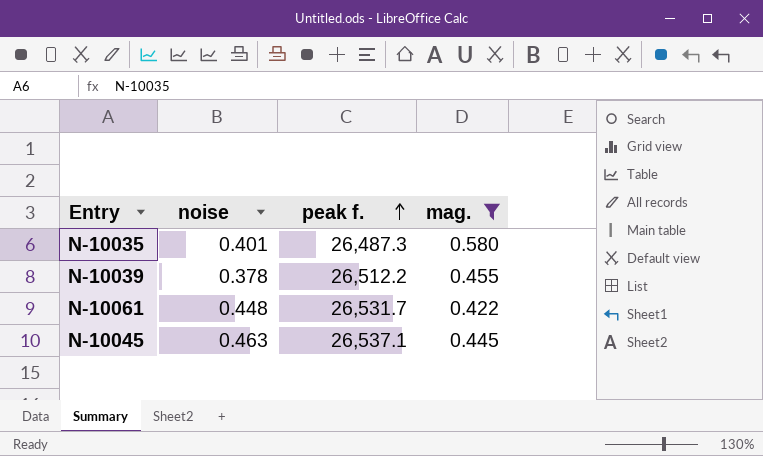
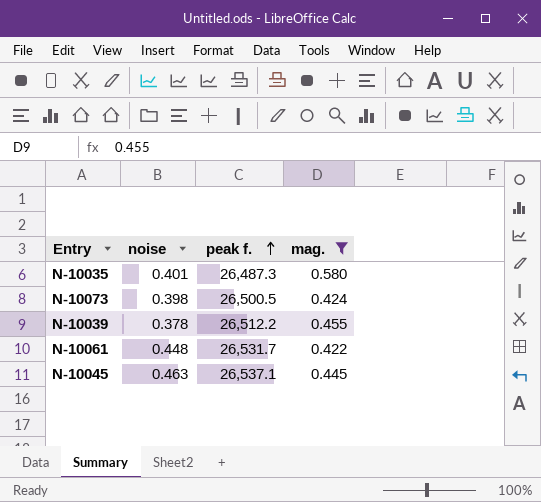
row N-10073: none -> 0.398 | 26,500.5 | 0.424

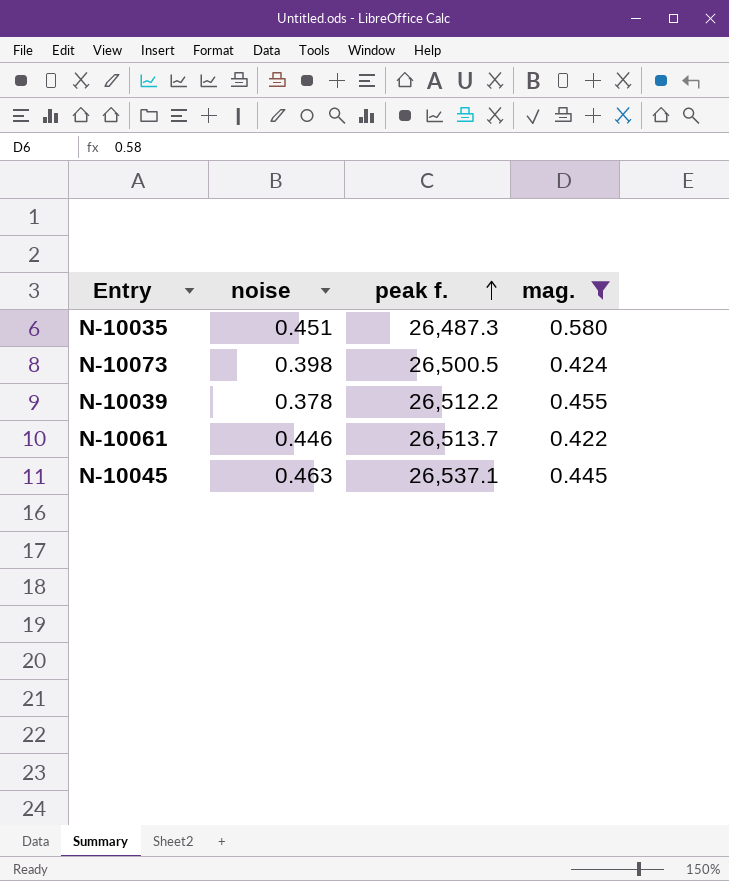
N-10035 | noise: 0.401 -> 0.451
N-10061 | noise: 0.448 -> 0.446
N-10061 | peak f.: 26,531.7 -> 26,513.7

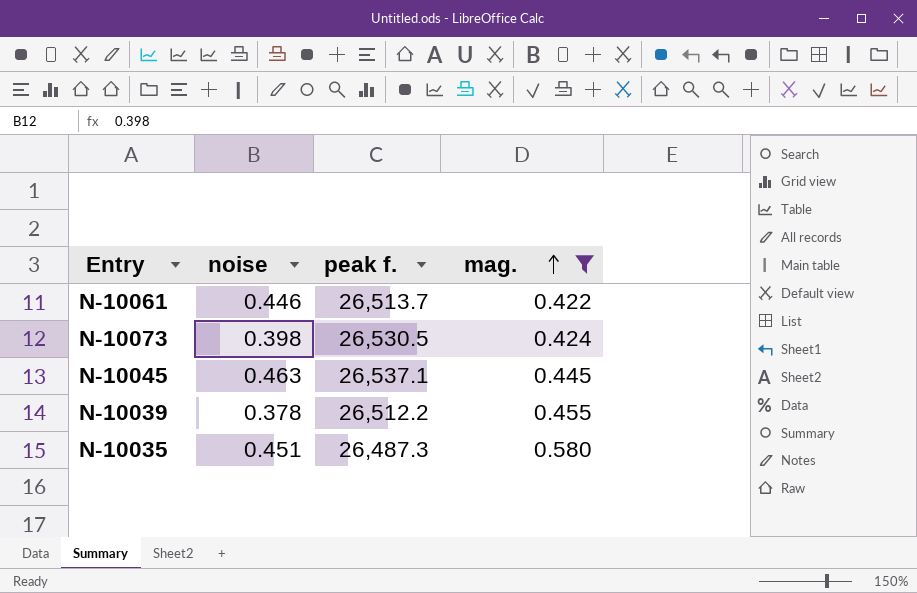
row order: peak f. ascending -> mag. ascending
N-10073 | peak f.: 26,500.5 -> 26,530.5

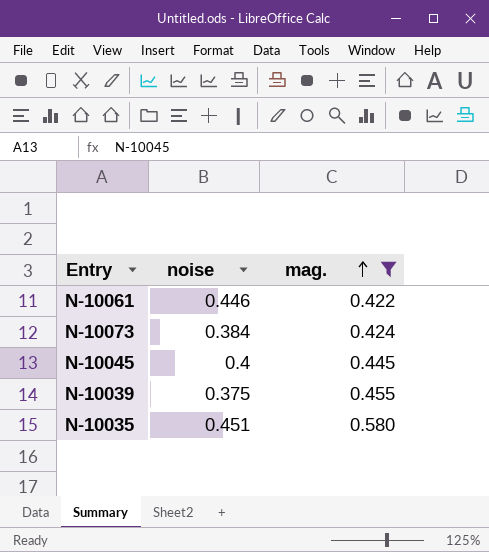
column peak f. | position: 3 -> none
N-10073 | noise: 0.398 -> 0.384
N-10045 | noise: 0.463 -> 0.4
N-10039 | noise: 0.378 -> 0.375

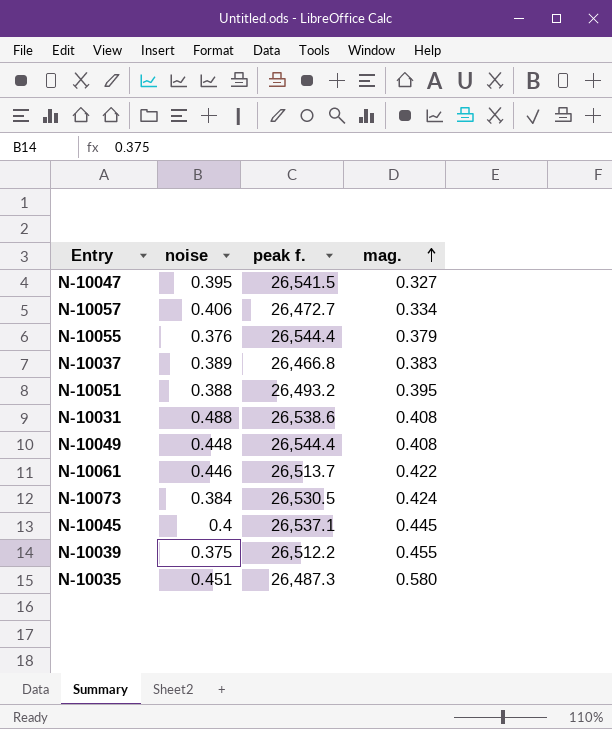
filter: mag. >= 0.422 -> none
column peak f. | position: none -> 3

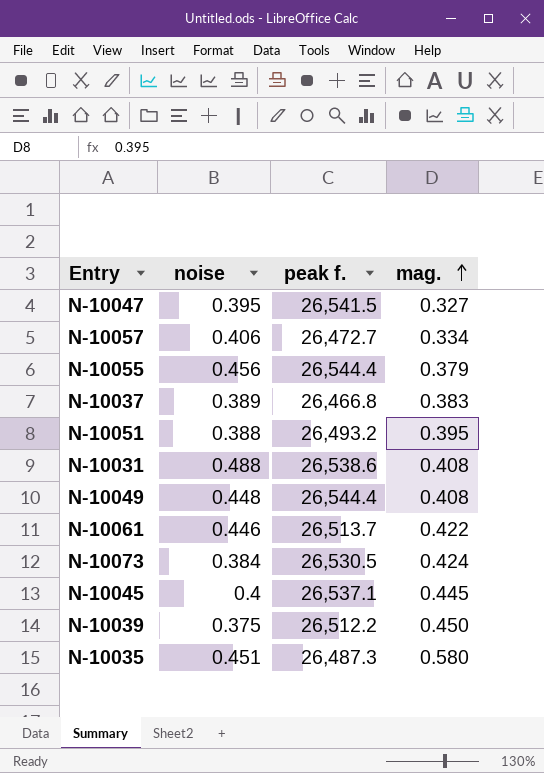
N-10055 | noise: 0.376 -> 0.456
N-10039 | mag.: 0.455 -> 0.450

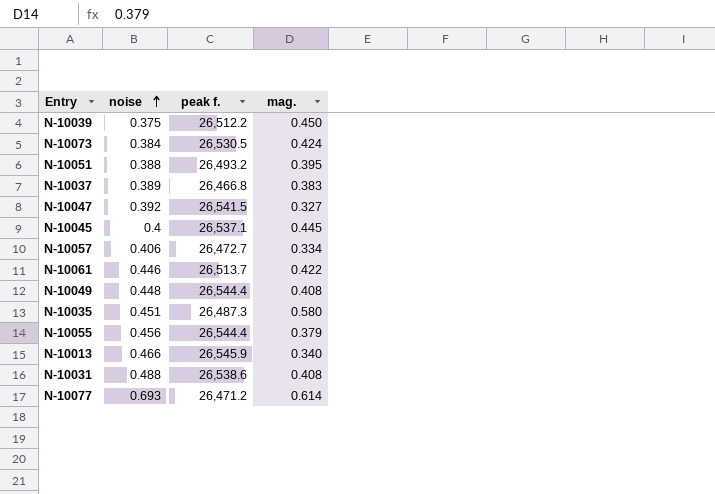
row order: mag. ascending -> noise ascending
N-10047 | noise: 0.395 -> 0.392
row N-10013: none -> 0.466 | 26,545.9 | 0.340
row N-10077: none -> 0.693 | 26,471.2 | 0.614

